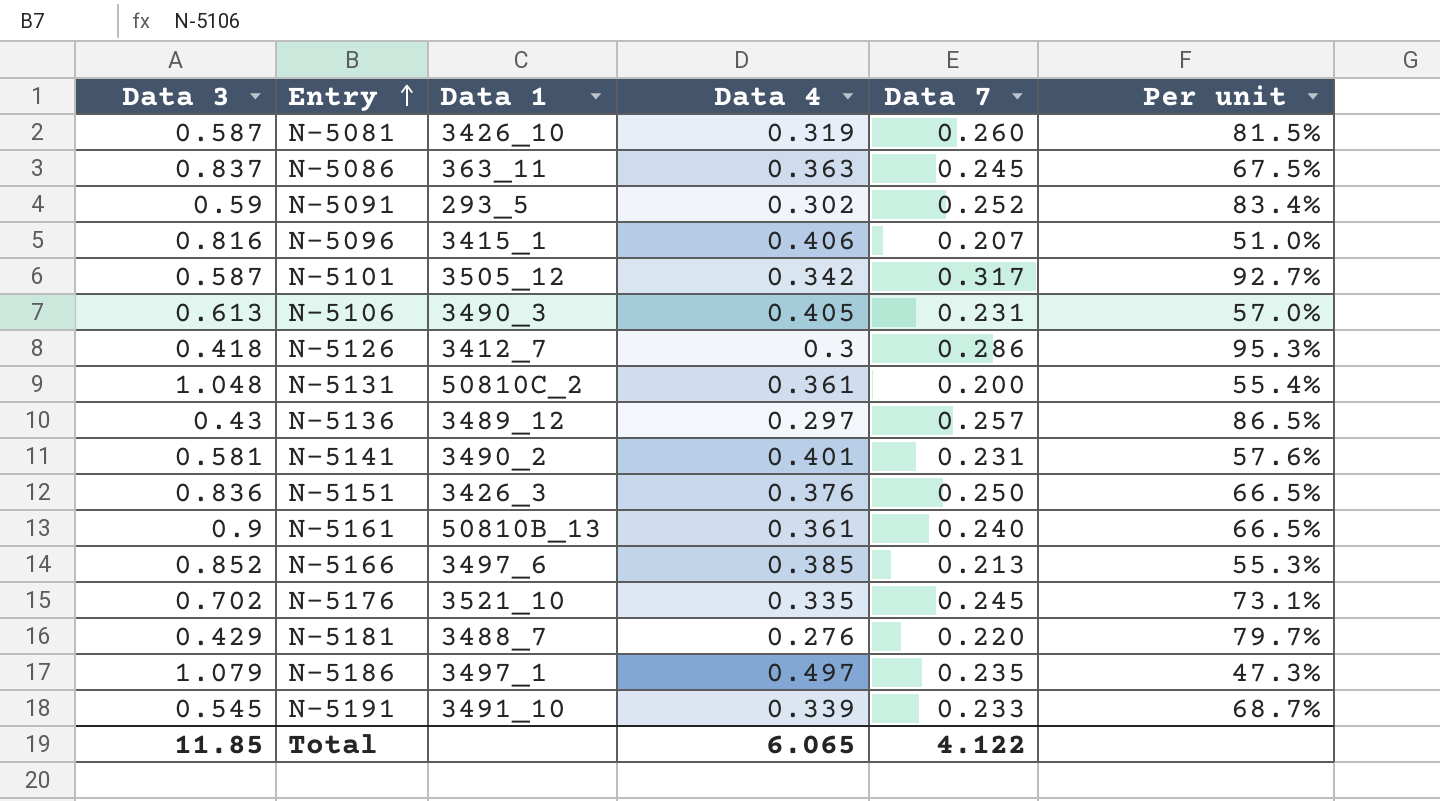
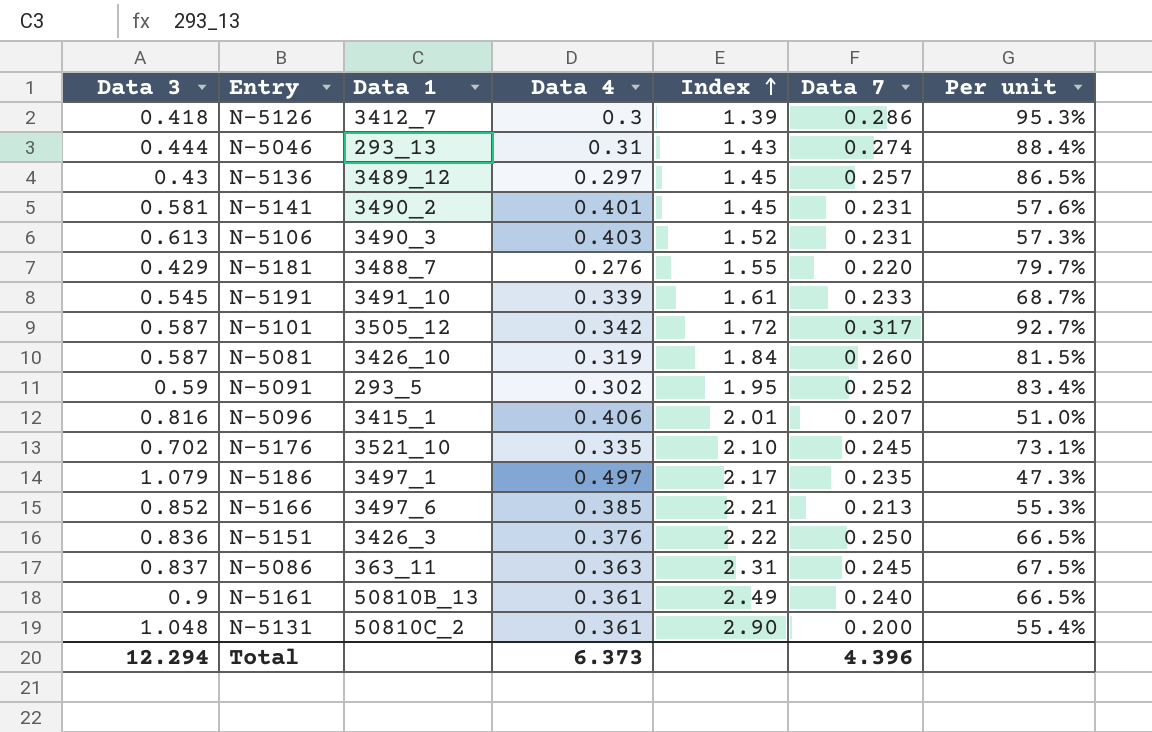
row order: Entry ascending -> Index ascending
column Index | formula: none -> [Data 3] / [Data 4]
row N-5046: none -> 0.444 | 293_13 | 0.31 | 1.43 | 0.274 | 88.4%
N-5106 | Data 4: 0.405 -> 0.403
N-5106 | Per unit: 57.0% -> 57.3%
Total | Data 3: 11.85 -> 12.294
Total | Data 4: 6.065 -> 6.373
Total | Data 7: 4.122 -> 4.396

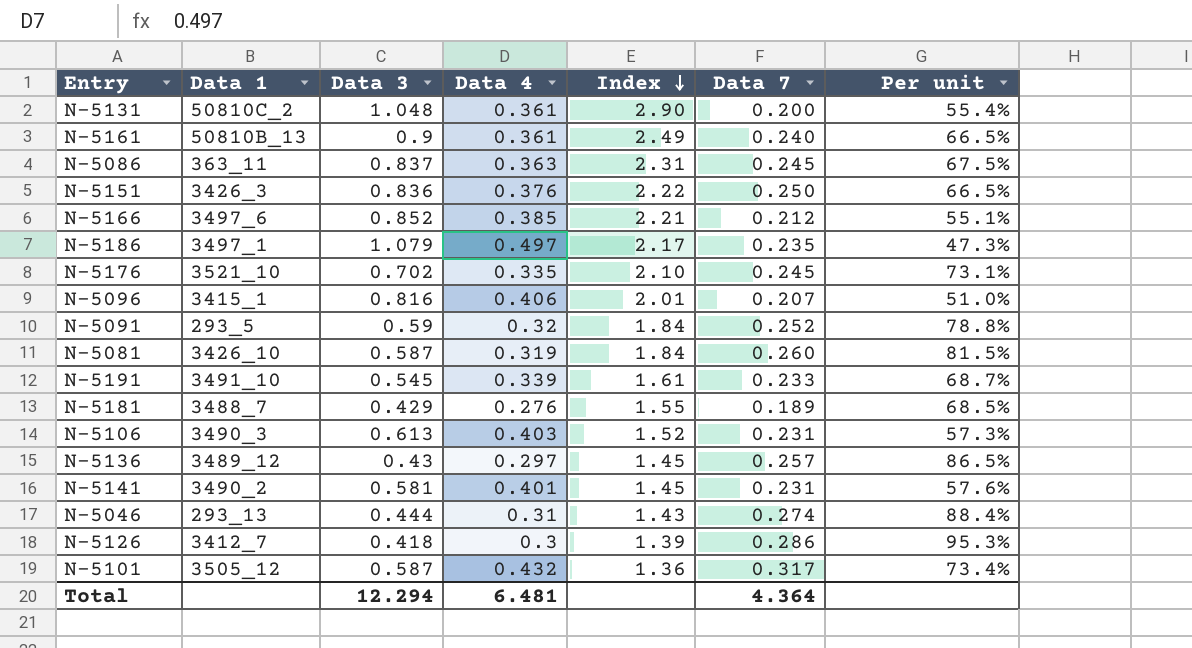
row order: Index ascending -> Index descending
column Data 3 | position: 1 -> 3
N-5166 | Data 7: 0.213 -> 0.212
N-5166 | Per unit: 55.3% -> 55.1%
N-5091 | Data 4: 0.302 -> 0.32
N-5091 | Index: 1.95 -> 1.84
N-5091 | Per unit: 83.4% -> 78.8%
N-5181 | Data 7: 0.220 -> 0.189
N-5181 | Per unit: 79.7% -> 68.5%
N-5101 | Data 4: 0.342 -> 0.432
N-5101 | Index: 1.72 -> 1.36
N-5101 | Per unit: 92.7% -> 73.4%
Total | Data 4: 6.373 -> 6.481
Total | Data 7: 4.396 -> 4.364

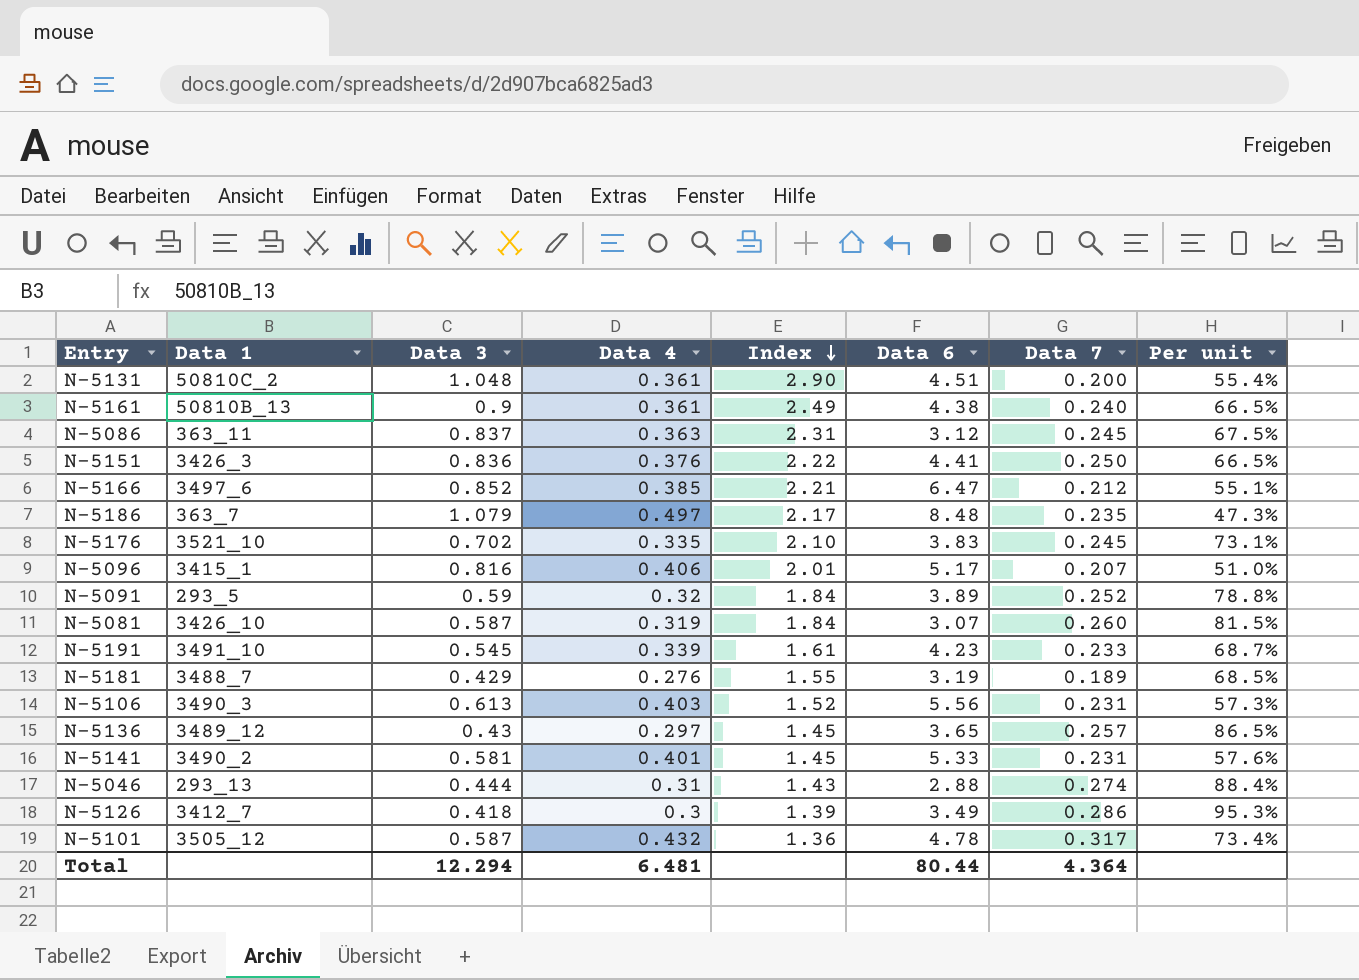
column Data 6 | position: none -> 6
N-5186 | Data 1: 3497_1 -> 363_7

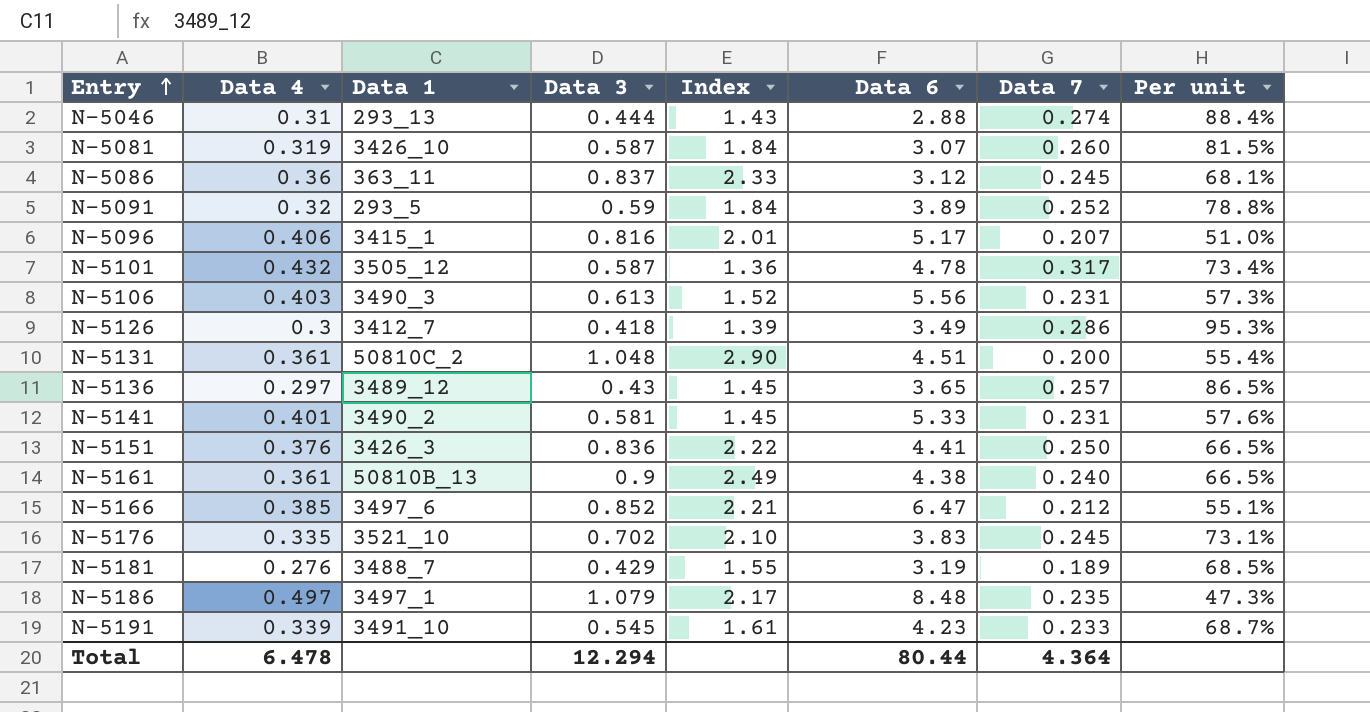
row order: Index descending -> Entry ascending
column Data 4 | position: 4 -> 2
N-5086 | Data 4: 0.363 -> 0.36
N-5086 | Index: 2.31 -> 2.33
N-5086 | Per unit: 67.5% -> 68.1%
N-5186 | Data 1: 363_7 -> 3497_1
Total | Data 4: 6.481 -> 6.478

